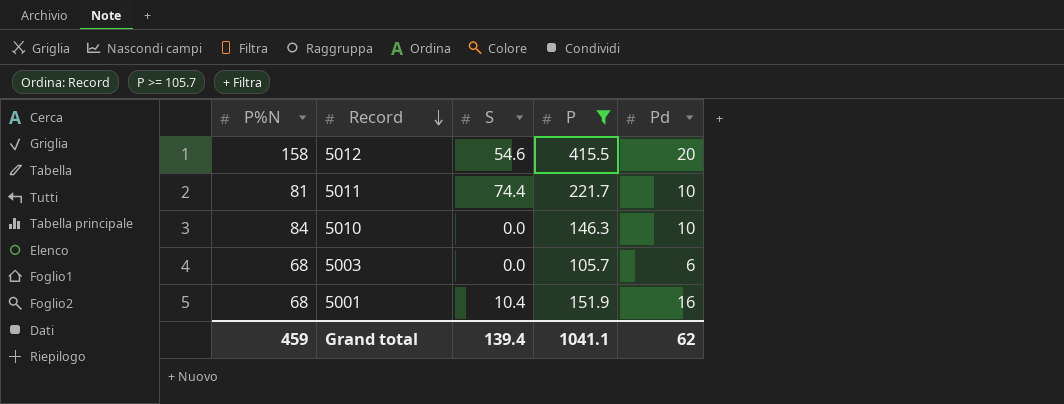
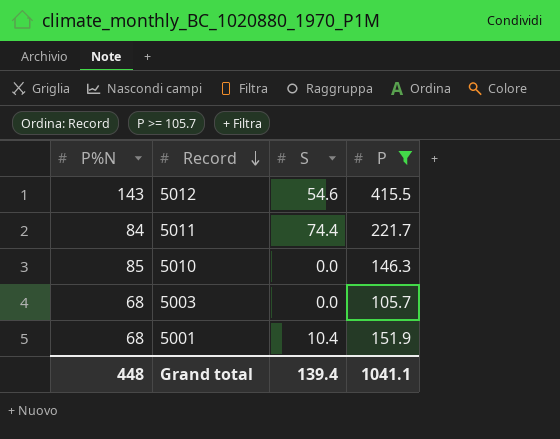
column Pd | position: 5 -> none
5012 | P%N: 158 -> 143
5011 | P%N: 81 -> 84
5010 | P%N: 84 -> 85
Grand total | P%N: 459 -> 448

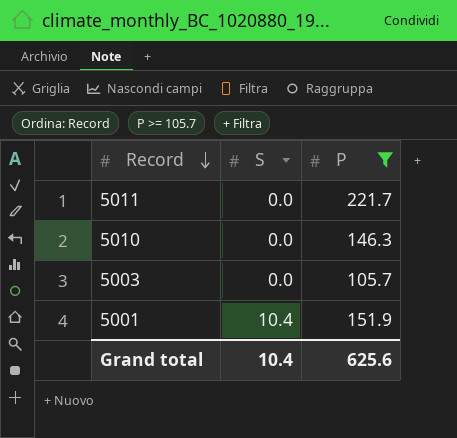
column P%N | position: 1 -> none
row 5012: 143 | 54.6 | 415.5 -> none
5011 | S: 74.4 -> 0.0
Grand total | S: 139.4 -> 10.4
Grand total | P: 1041.1 -> 625.6

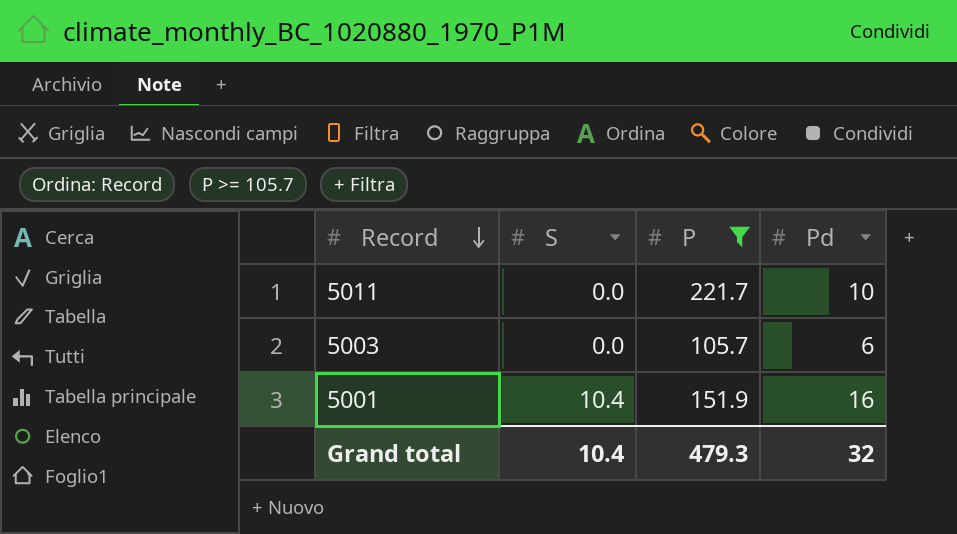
column Pd | position: none -> 4
row 5010: 0.0 | 146.3 -> none
Grand total | P: 625.6 -> 479.3

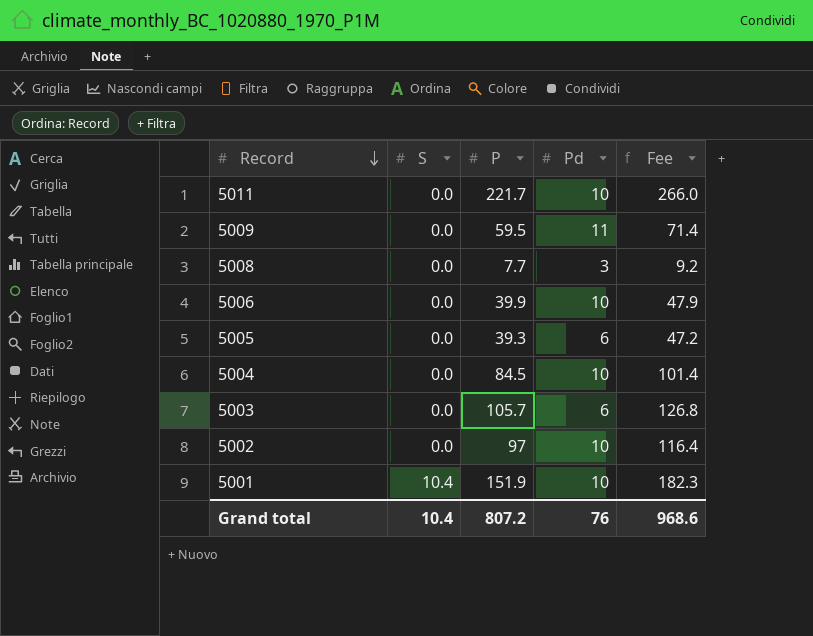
filter: P >= 105.7 -> none
column Fee | formula: none -> [P] * 1.2
5001 | Pd: 16 -> 10
Grand total | P: 479.3 -> 807.2
Grand total | Pd: 32 -> 76

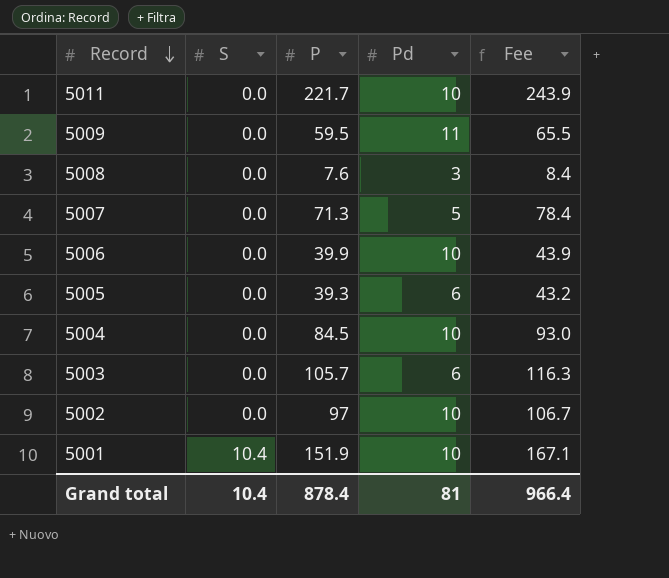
column Fee | formula: [P] * 1.2 -> [P] * 1.1
5008 | P: 7.7 -> 7.6
row 5007: none -> 0.0 | 71.3 | 5 | 78.4
Grand total | P: 807.2 -> 878.4
Grand total | Pd: 76 -> 81
Grand total | Fee: 968.6 -> 966.4

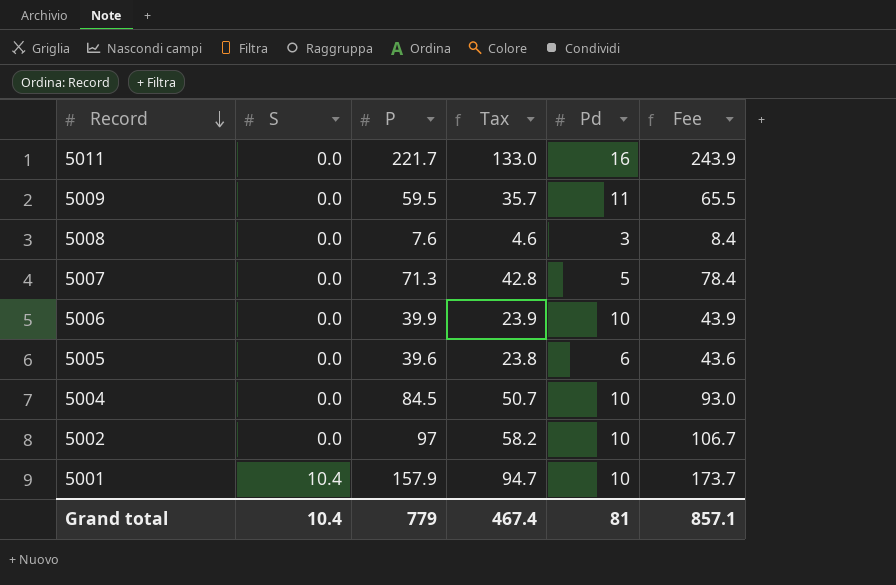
column Tax | formula: none -> [P] * 0.6
row 5003: 0.0 | 105.7 | 6 | 116.3 -> none
5011 | Pd: 10 -> 16
5005 | P: 39.3 -> 39.6
5005 | Fee: 43.2 -> 43.6
5001 | P: 151.9 -> 157.9
5001 | Fee: 167.1 -> 173.7
Grand total | P: 878.4 -> 779
Grand total | Fee: 966.4 -> 857.1

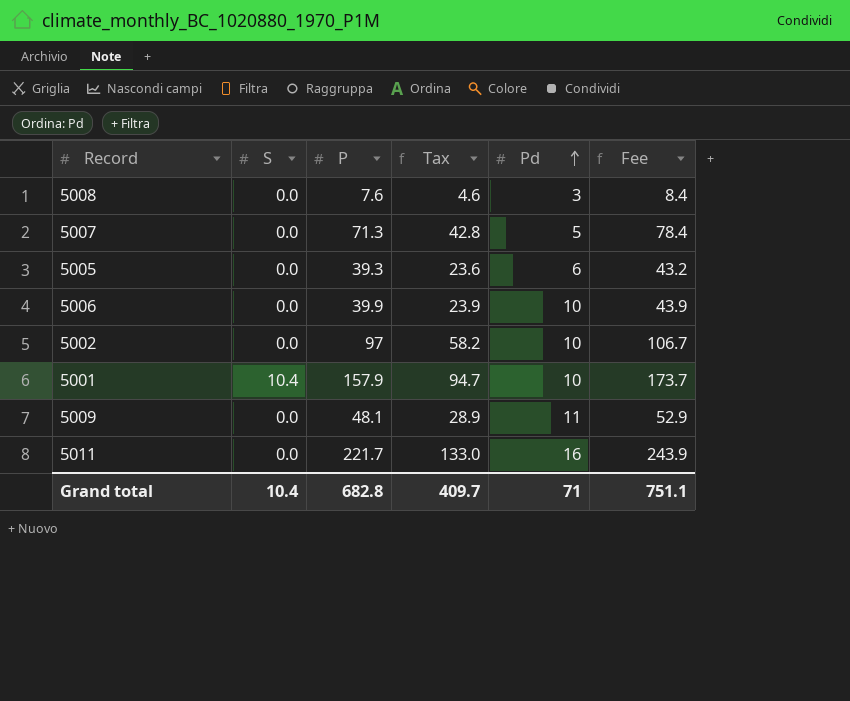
row order: Record descending -> Pd ascending
row 5004: 0.0 | 84.5 | 50.7 | 10 | 93.0 -> none
5005 | P: 39.6 -> 39.3
5005 | Tax: 23.8 -> 23.6
5005 | Fee: 43.6 -> 43.2
5009 | P: 59.5 -> 48.1
5009 | Tax: 35.7 -> 28.9
5009 | Fee: 65.5 -> 52.9
Grand total | P: 779 -> 682.8
Grand total | Tax: 467.4 -> 409.7
Grand total | Pd: 81 -> 71
Grand total | Fee: 857.1 -> 751.1

